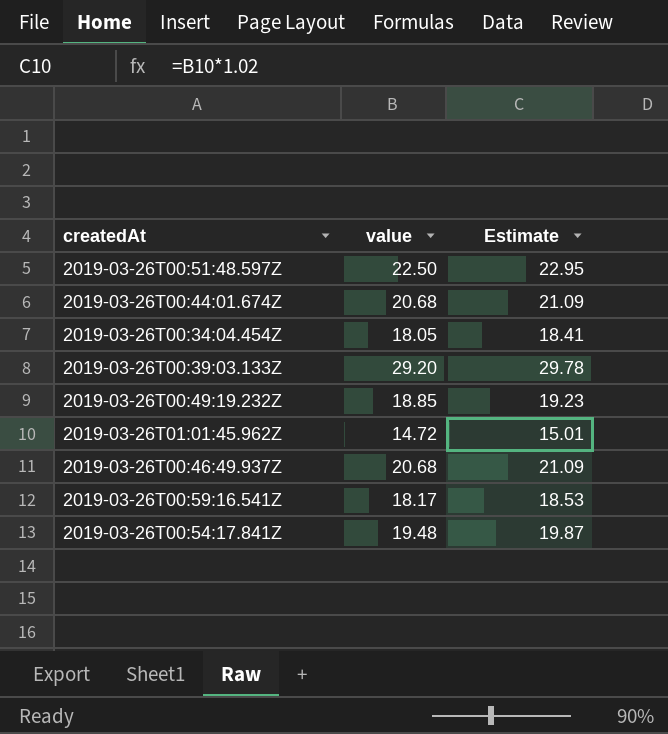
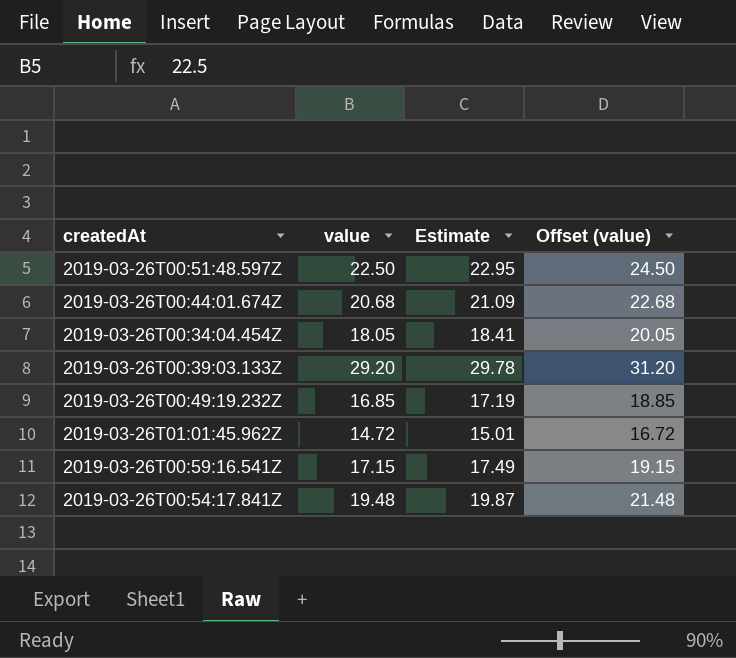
column Offset (value) | formula: none -> [value] + 2
row 2019-03-26T00:46:49.937Z: 20.68 | 21.09 -> none
2019-03-26T00:49:19.232Z | value: 18.85 -> 16.85
2019-03-26T00:49:19.232Z | Estimate: 19.23 -> 17.19
2019-03-26T00:59:16.541Z | value: 18.17 -> 17.15
2019-03-26T00:59:16.541Z | Estimate: 18.53 -> 17.49

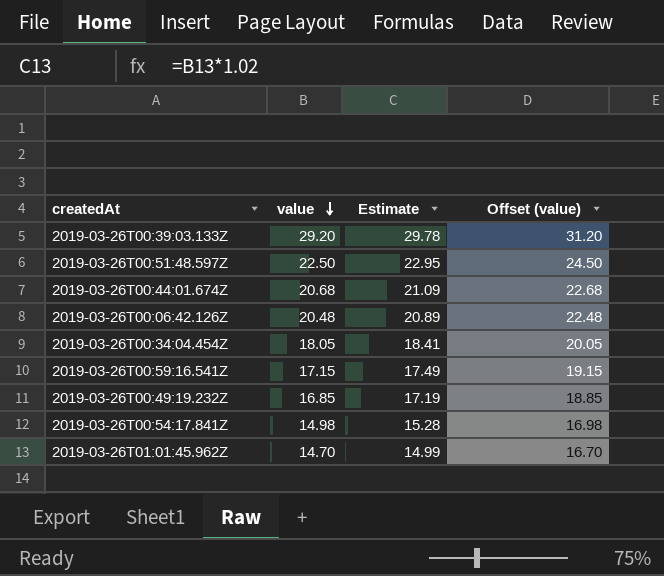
row order: none -> value descending
row 2019-03-26T00:06:42.126Z: none -> 20.48 | 20.89 | 22.48
2019-03-26T00:54:17.841Z | value: 19.48 -> 14.98
2019-03-26T00:54:17.841Z | Estimate: 19.87 -> 15.28
2019-03-26T00:54:17.841Z | Offset (value): 21.48 -> 16.98
2019-03-26T01:01:45.962Z | value: 14.72 -> 14.70
2019-03-26T01:01:45.962Z | Estimate: 15.01 -> 14.99
2019-03-26T01:01:45.962Z | Offset (value): 16.72 -> 16.70

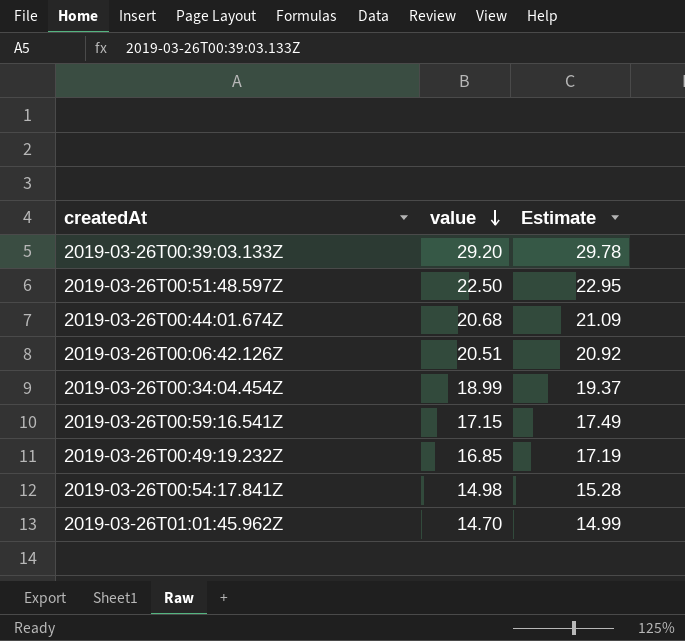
column Offset (value) | formula: [value] + 2 -> none
2019-03-26T00:06:42.126Z | value: 20.48 -> 20.51
2019-03-26T00:06:42.126Z | Estimate: 20.89 -> 20.92
2019-03-26T00:34:04.454Z | value: 18.05 -> 18.99
2019-03-26T00:34:04.454Z | Estimate: 18.41 -> 19.37

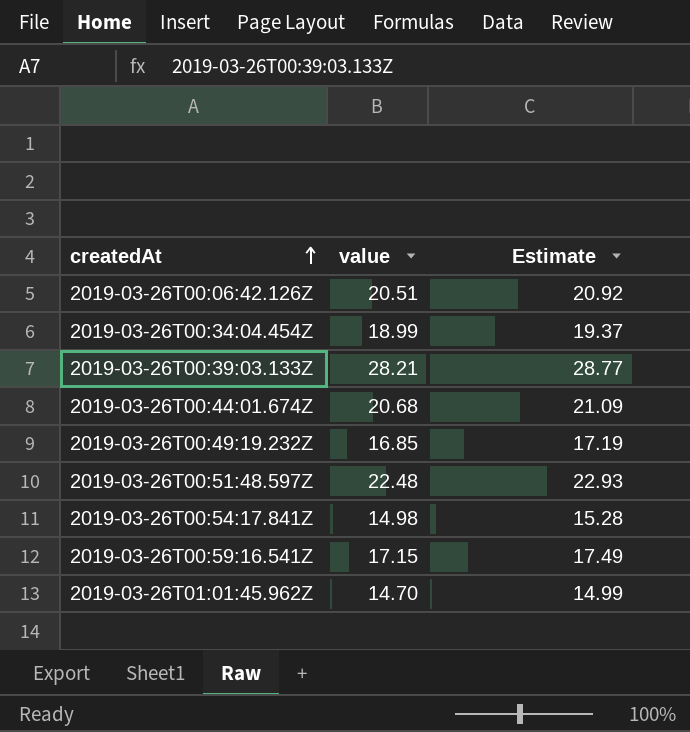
row order: value descending -> createdAt ascending
2019-03-26T00:39:03.133Z | value: 29.20 -> 28.21
2019-03-26T00:39:03.133Z | Estimate: 29.78 -> 28.77
2019-03-26T00:51:48.597Z | value: 22.50 -> 22.48
2019-03-26T00:51:48.597Z | Estimate: 22.95 -> 22.93

